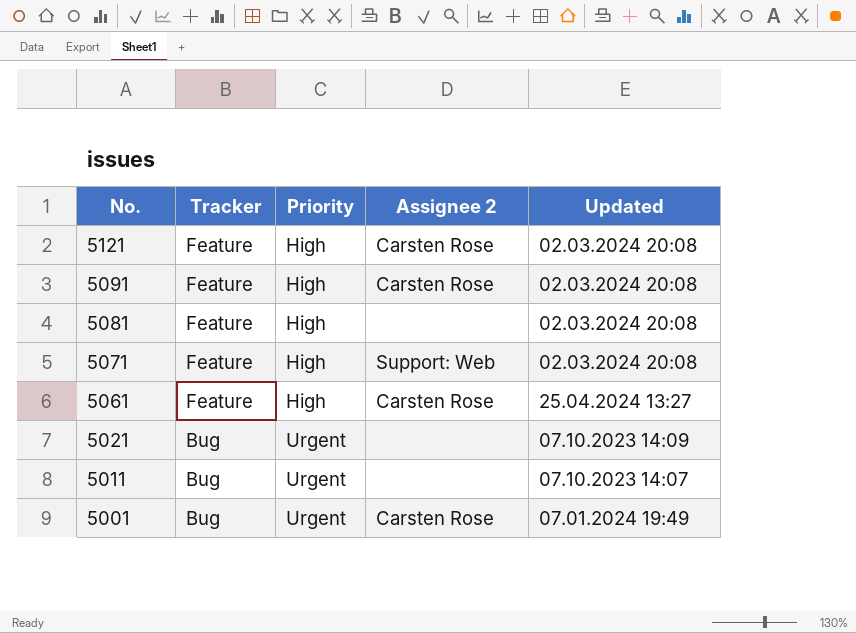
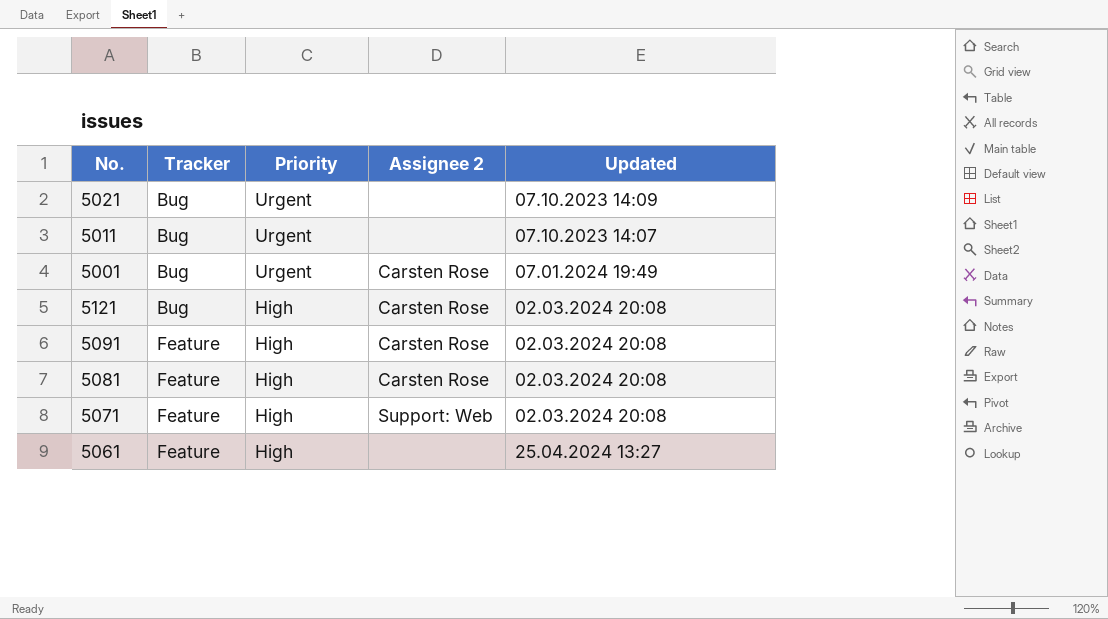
row order: No. descending -> Tracker ascending
5121 | Tracker: Feature -> Bug
5081 | Assignee 2: none -> Carsten Rose
5061 | Assignee 2: Carsten Rose -> none

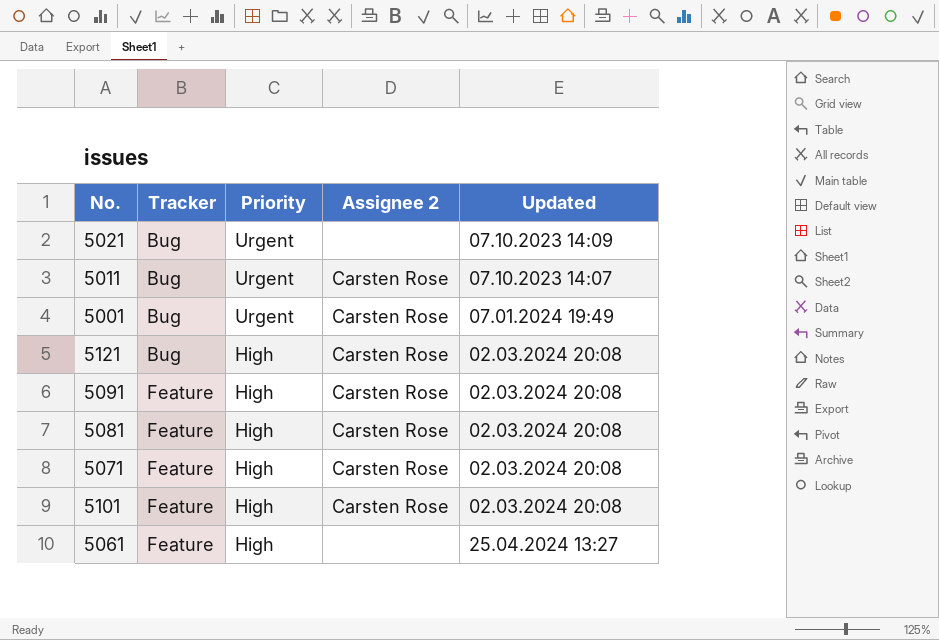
5011 | Assignee 2: none -> Carsten Rose
5071 | Assignee 2: Support: Web -> Carsten Rose
row 5101: none -> Feature | High | Carsten Rose | 02.03.2024 20:08

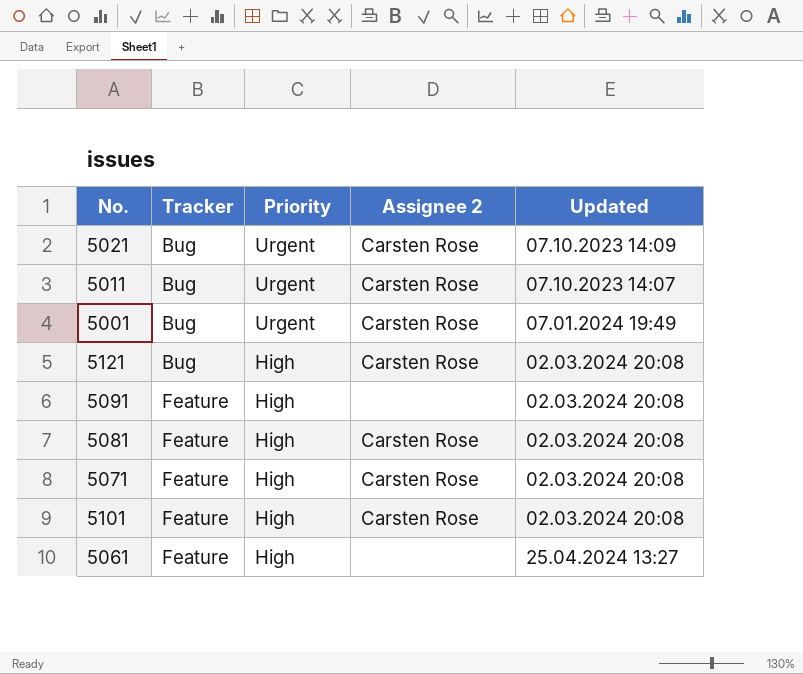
5021 | Assignee 2: none -> Carsten Rose
5091 | Assignee 2: Carsten Rose -> none

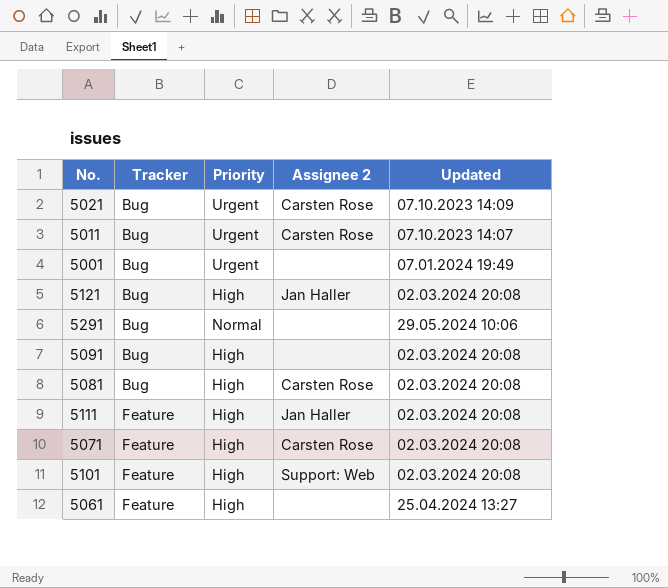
5001 | Assignee 2: Carsten Rose -> none
5121 | Assignee 2: Carsten Rose -> Jan Haller
row 5291: none -> Bug | Normal | none | 29.05.2024 10:06
5091 | Tracker: Feature -> Bug
5081 | Tracker: Feature -> Bug
row 5111: none -> Feature | High | Jan Haller | 02.03.2024 20:08
5101 | Assignee 2: Carsten Rose -> Support: Web

